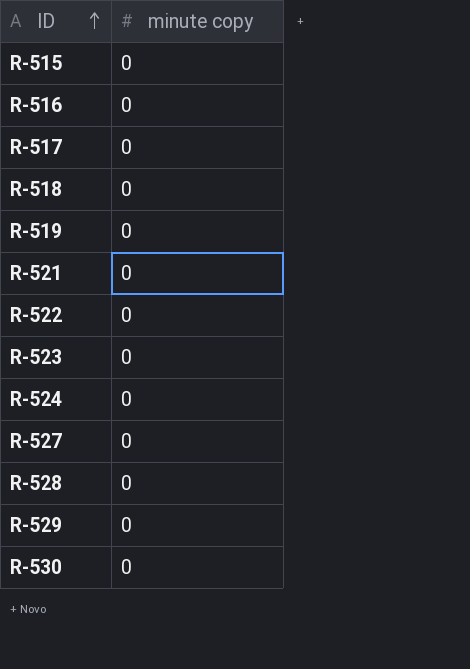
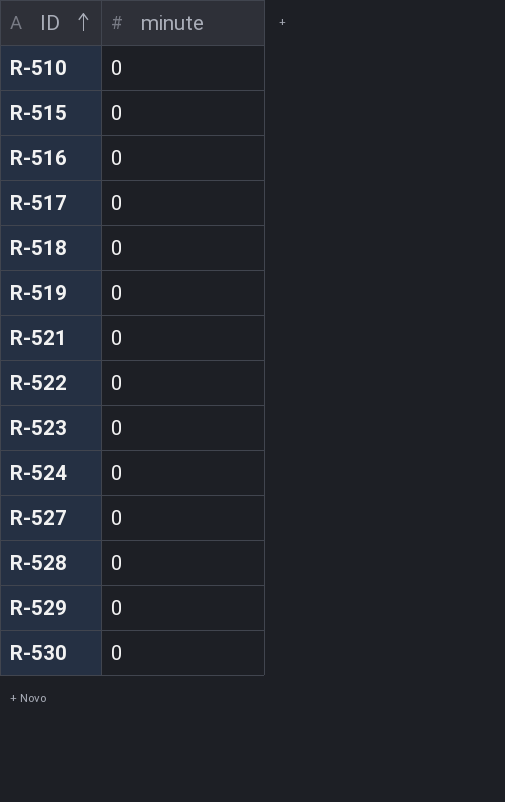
column name: minute copy -> minute
row R-510: none -> 0

